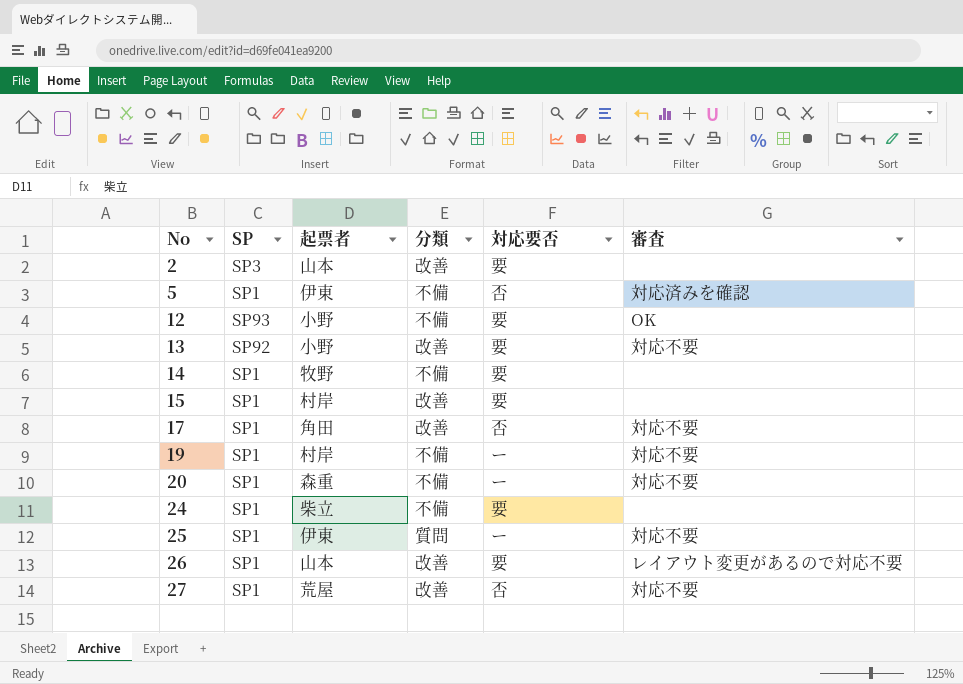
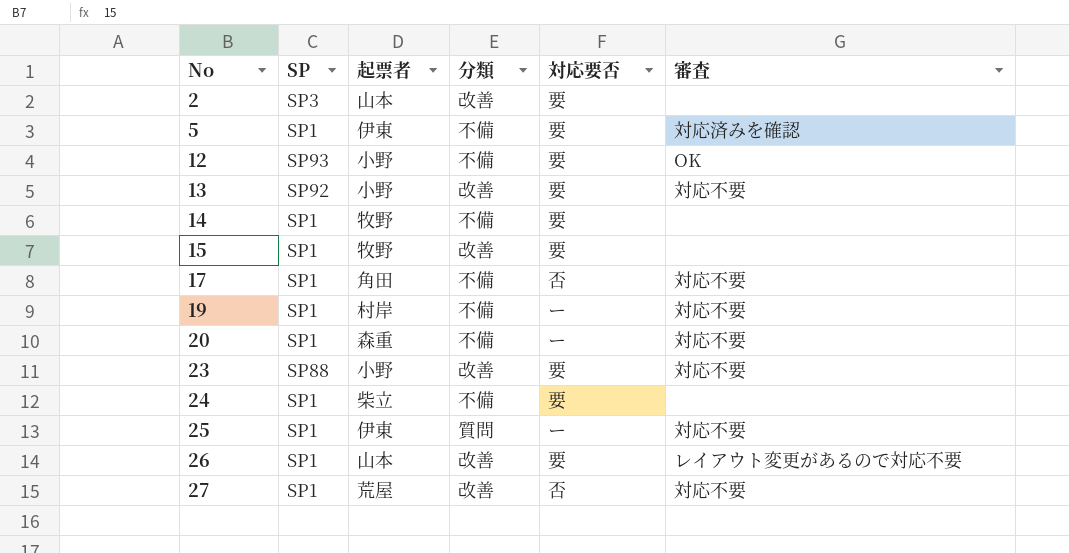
5 | 対応要否: 否 -> 要
15 | 起票者: 村岸 -> 牧野
17 | 分類: 改善 -> 不備
row 23: none -> SP88 | 小野 | 改善 | 要 | 対応不要

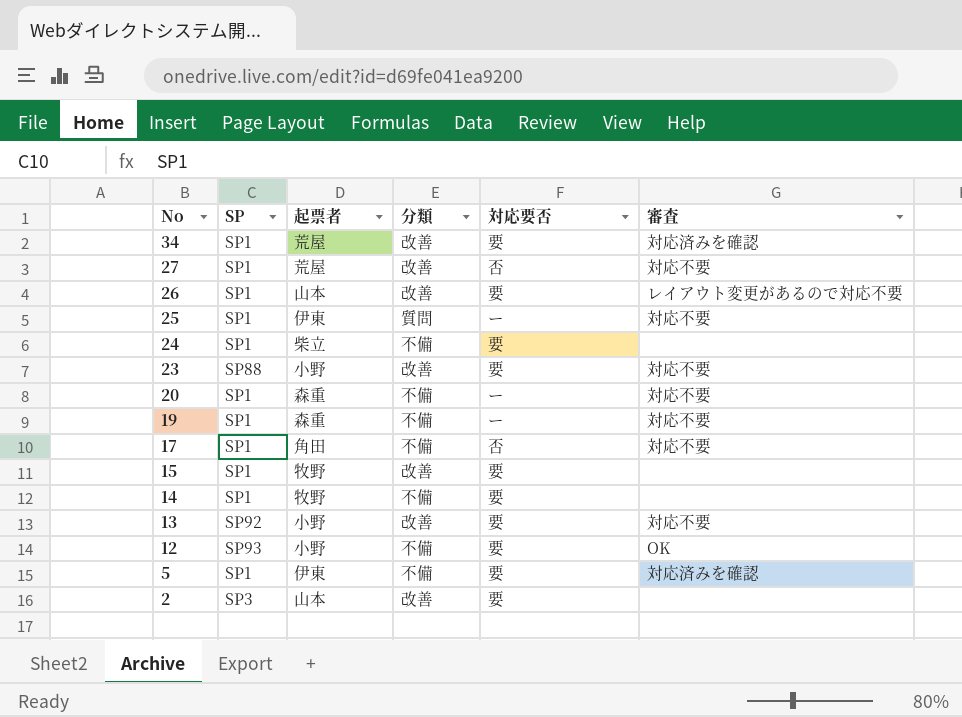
row order: No ascending -> No descending
row 34: none -> SP1 | 荒屋 | 改善 | 要 | 対応済みを確認
19 | 起票者: 村岸 -> 森重

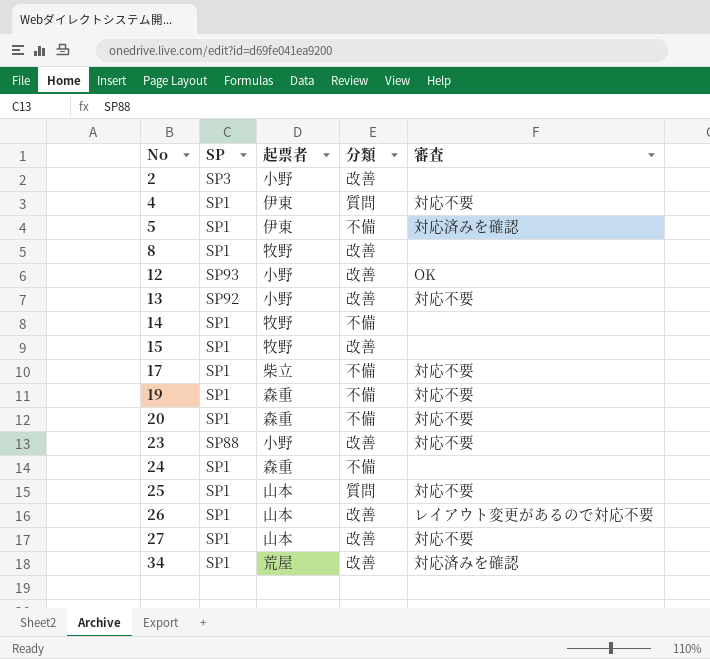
row order: No descending -> No ascending
column 対応要否 | position: 5 -> none
2 | 起票者: 山本 -> 小野
row 4: none -> SP1 | 伊東 | 質問 | 対応不要
row 8: none -> SP1 | 牧野 | 改善 | none
12 | 分類: 不備 -> 改善
17 | 起票者: 角田 -> 柴立
24 | 起票者: 柴立 -> 森重
25 | 起票者: 伊東 -> 山本
27 | 起票者: 荒屋 -> 山本

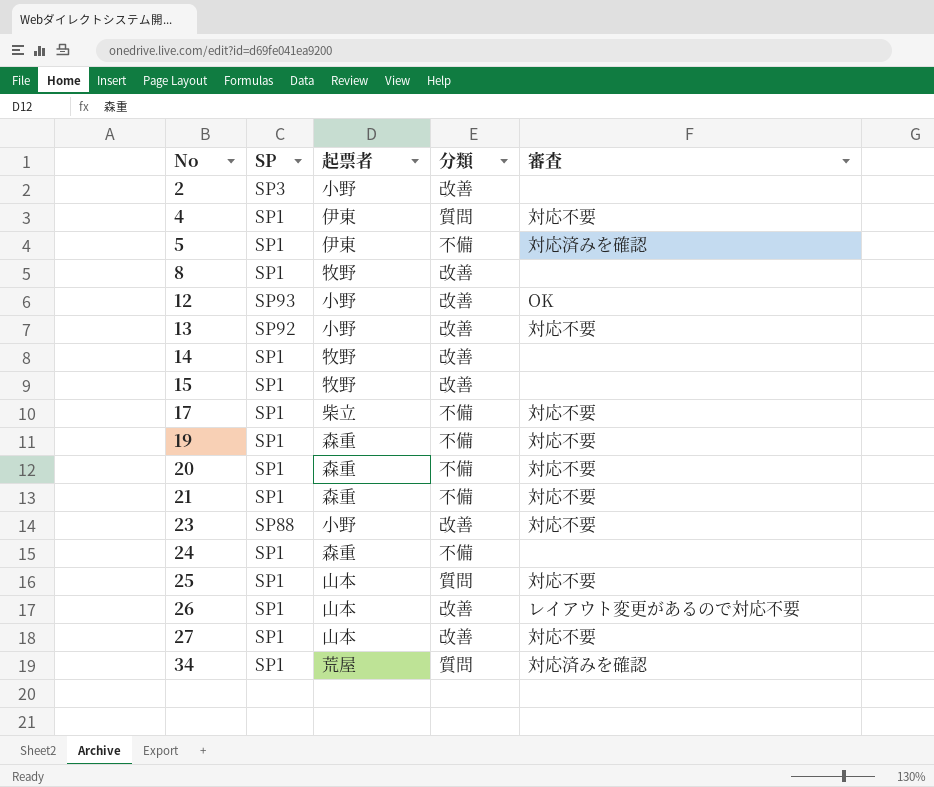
14 | 分類: 不備 -> 改善
row 21: none -> SP1 | 森重 | 不備 | 対応不要
34 | 分類: 改善 -> 質問

